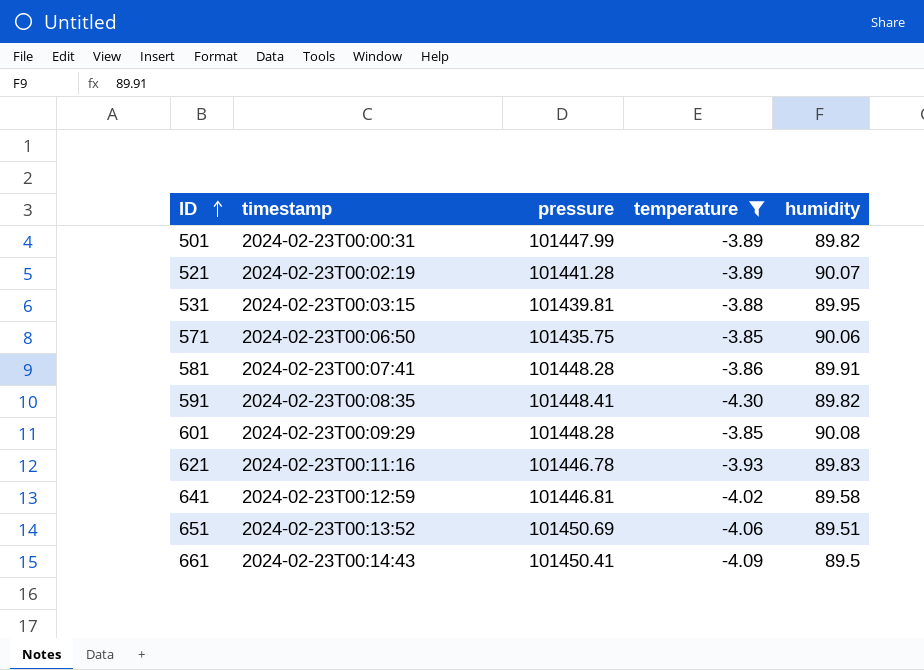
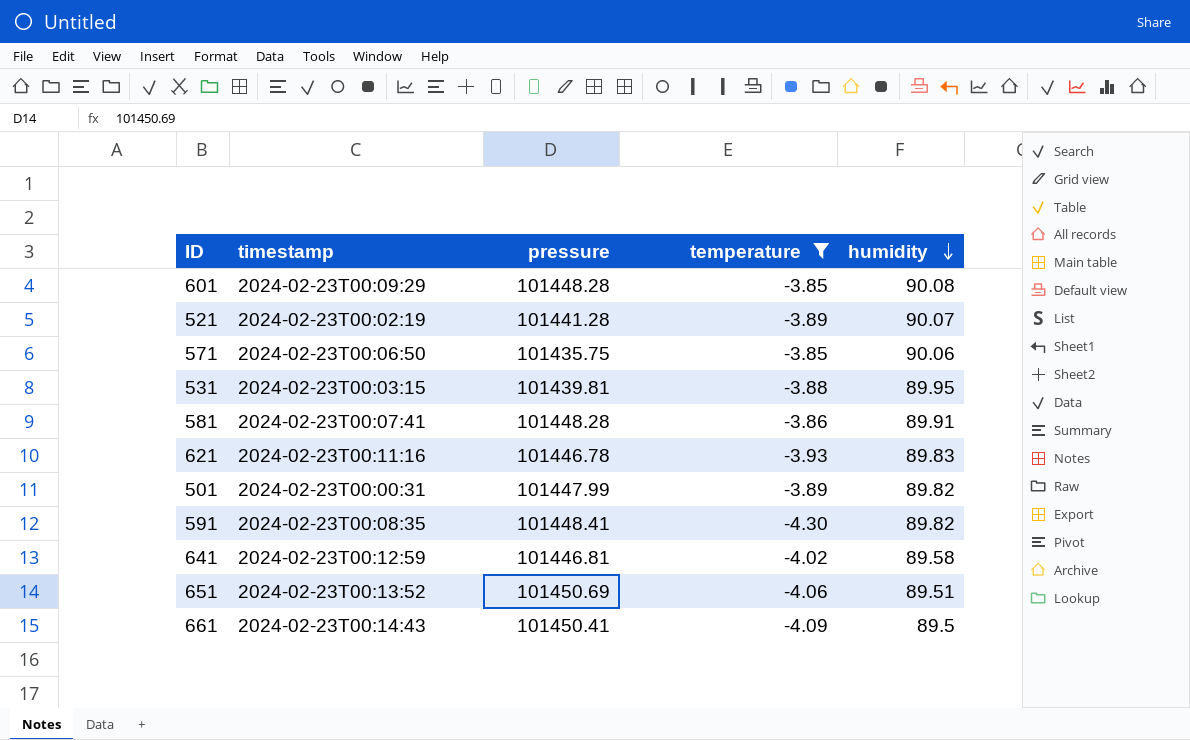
row order: ID ascending -> humidity descending

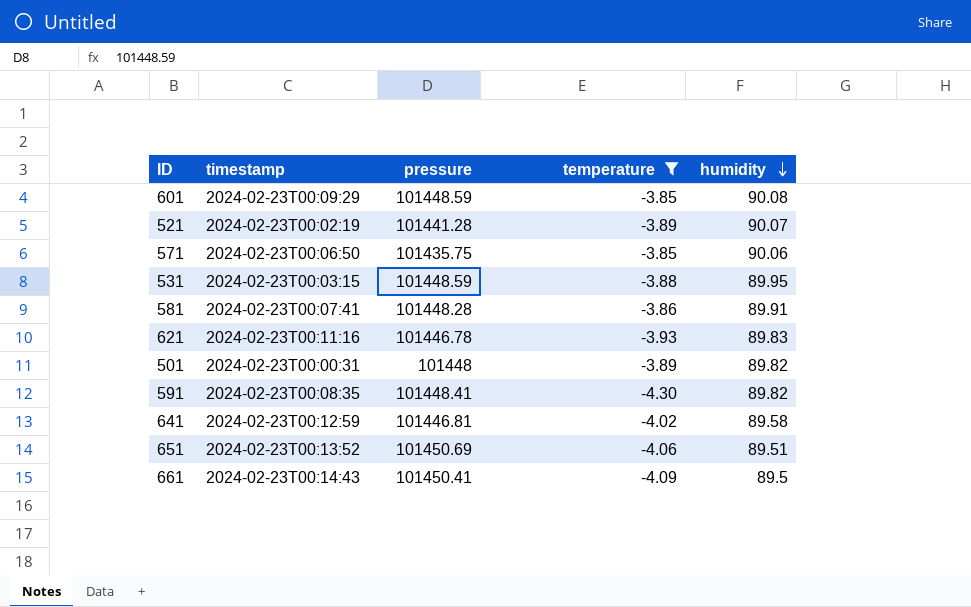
601 | pressure: 101448.28 -> 101448.59
531 | pressure: 101439.81 -> 101448.59
501 | pressure: 101447.99 -> 101448

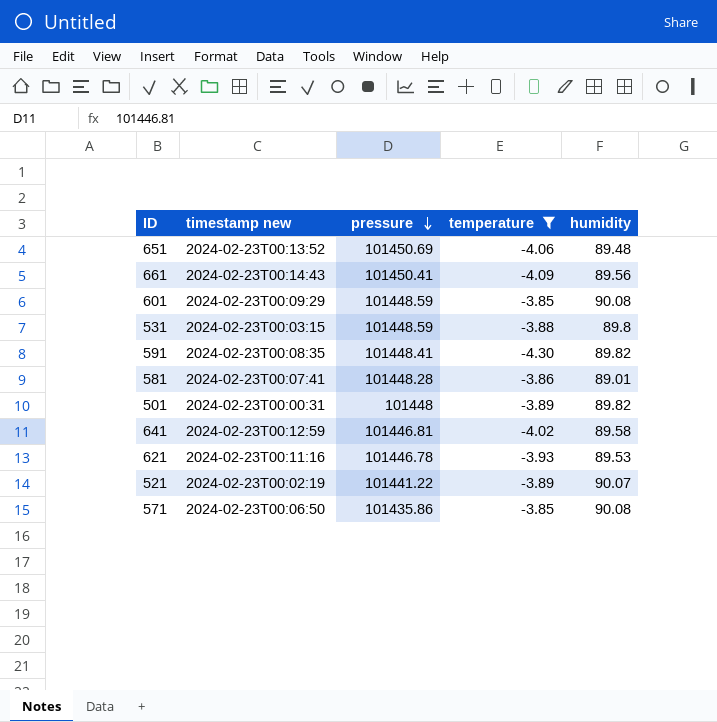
row order: humidity descending -> pressure descending
column name: timestamp -> timestamp new
651 | humidity: 89.51 -> 89.48
661 | humidity: 89.5 -> 89.56
531 | humidity: 89.95 -> 89.8
581 | humidity: 89.91 -> 89.01
621 | humidity: 89.83 -> 89.53
521 | pressure: 101441.28 -> 101441.22
571 | pressure: 101435.75 -> 101435.86
571 | humidity: 90.06 -> 90.08

